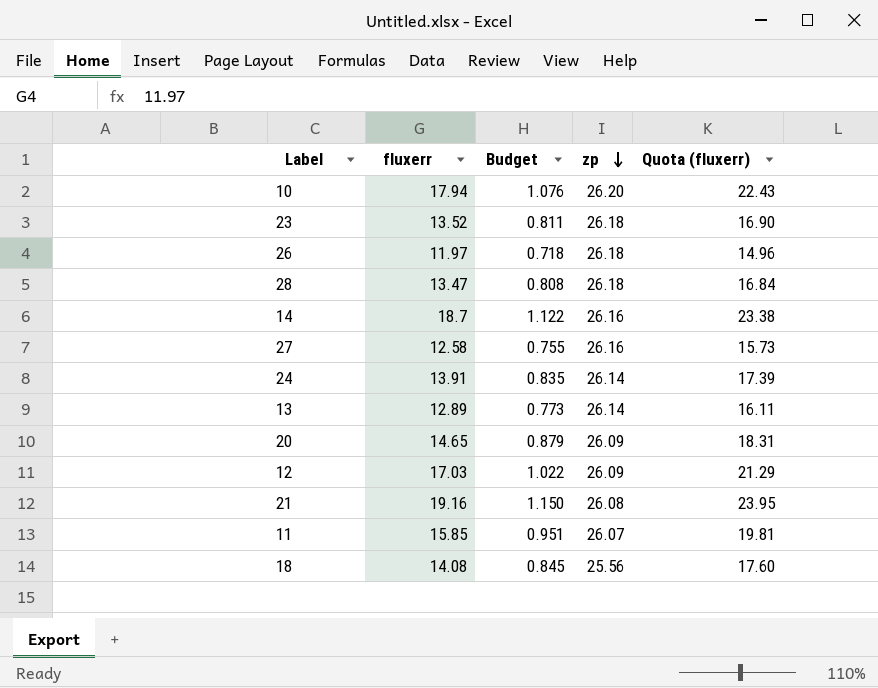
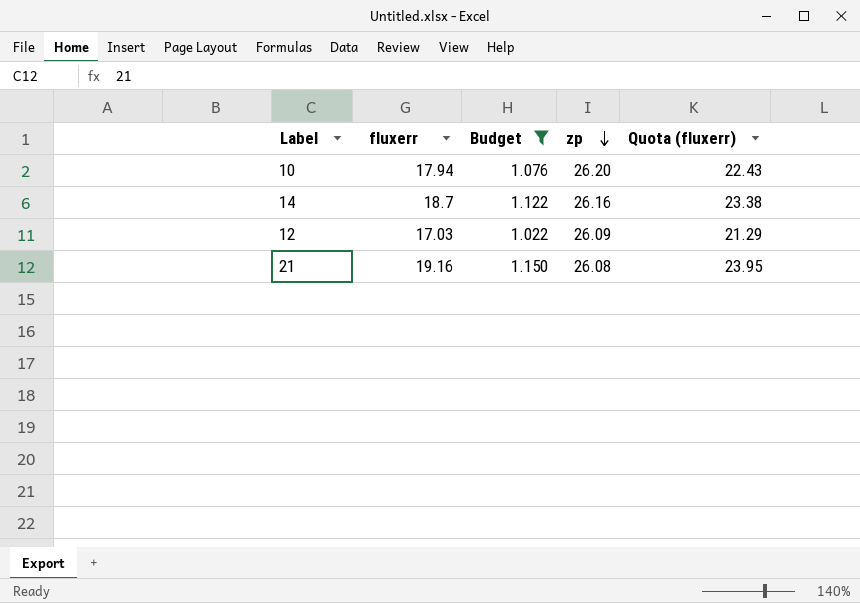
filter: none -> Budget >= 1.022

